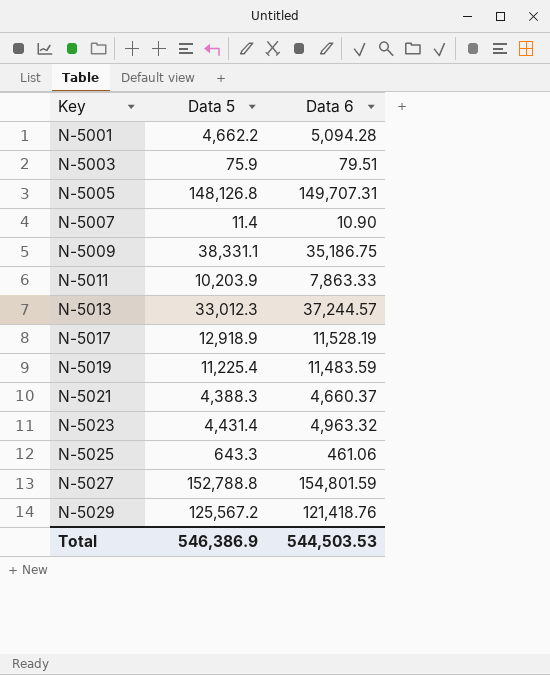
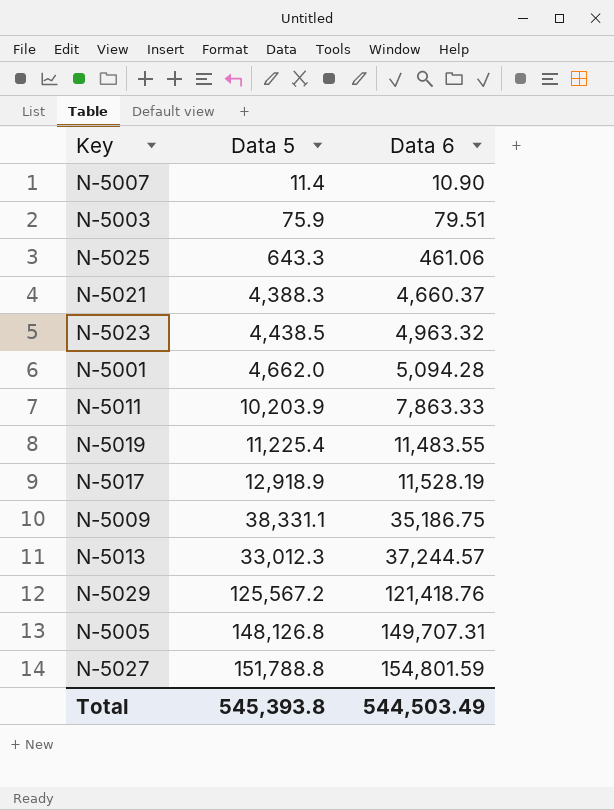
row order: Key ascending -> Data 6 ascending
N-5023 | Data 5: 4,431.4 -> 4,438.5
N-5001 | Data 5: 4,662.2 -> 4,662.0
N-5019 | Data 6: 11,483.59 -> 11,483.55
N-5027 | Data 5: 152,788.8 -> 151,788.8
Total | Data 5: 546,386.9 -> 545,393.8
Total | Data 6: 544,503.53 -> 544,503.49

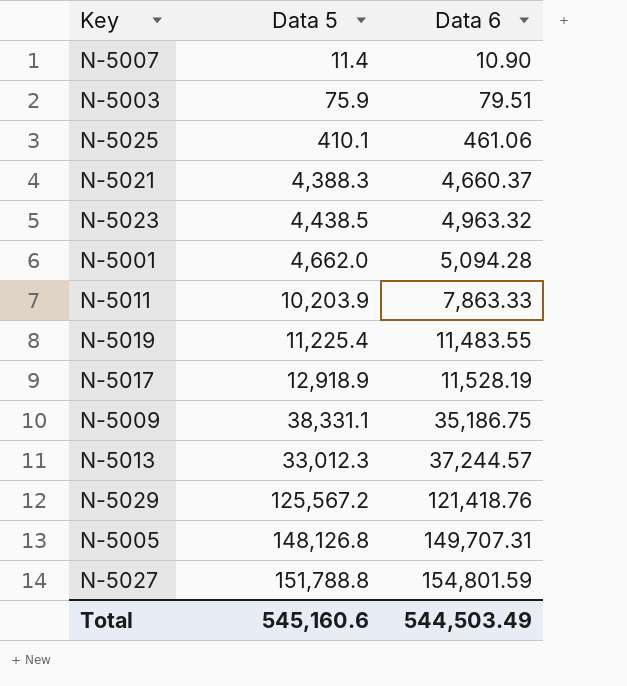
N-5025 | Data 5: 643.3 -> 410.1
Total | Data 5: 545,393.8 -> 545,160.6

